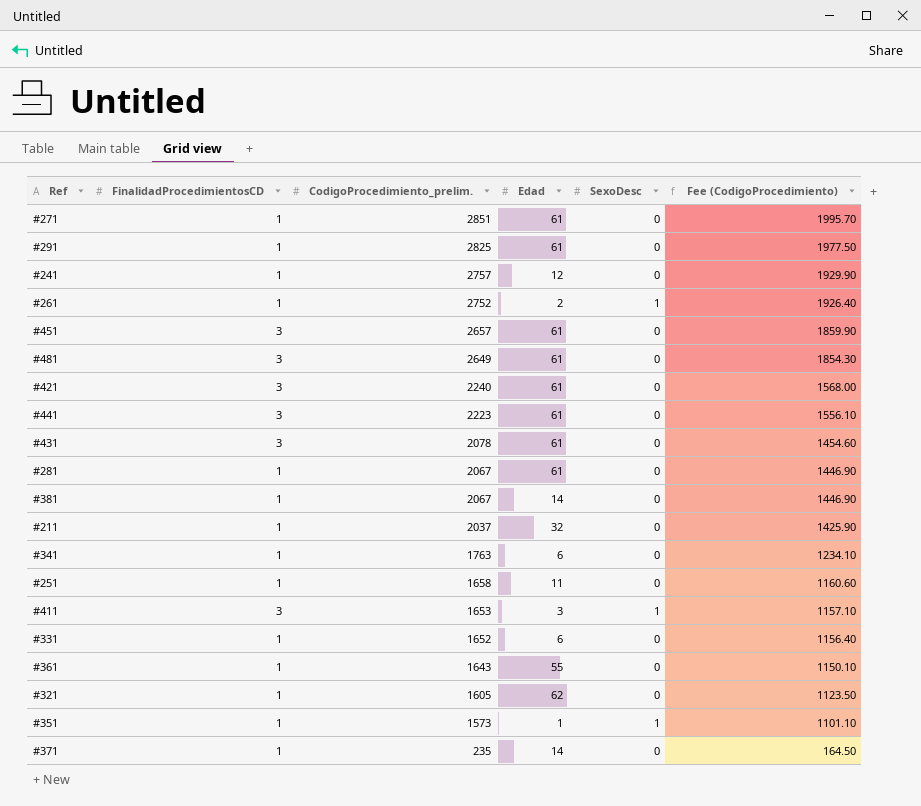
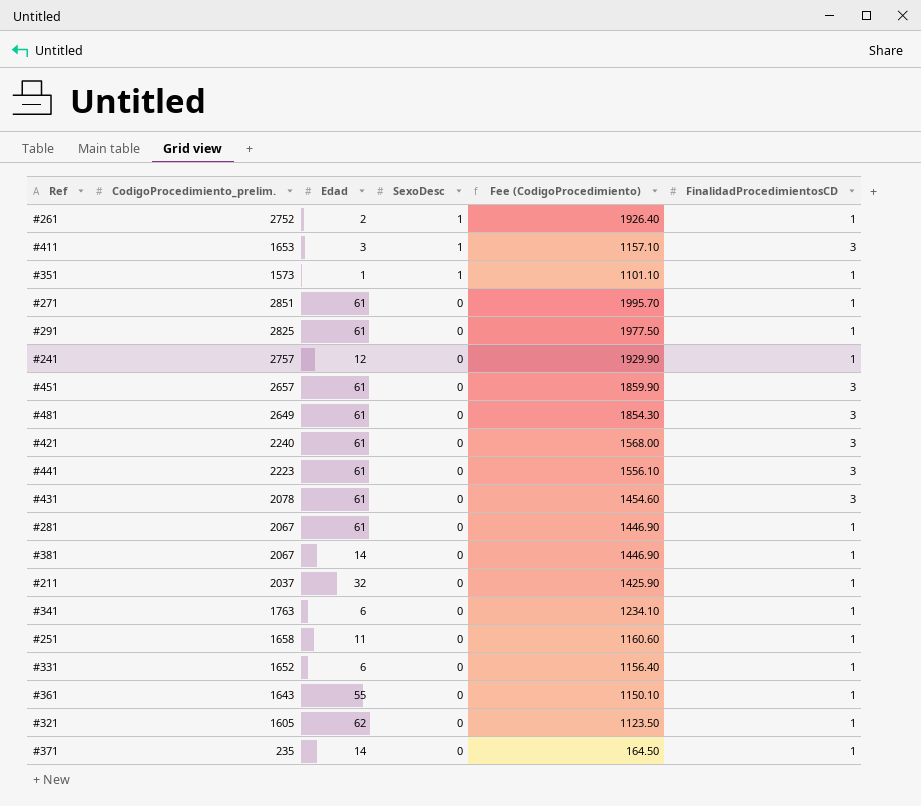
row order: CodigoProcedimiento_prelim. descending -> SexoDesc descending
column FinalidadProcedimientosCD | position: 2 -> 6

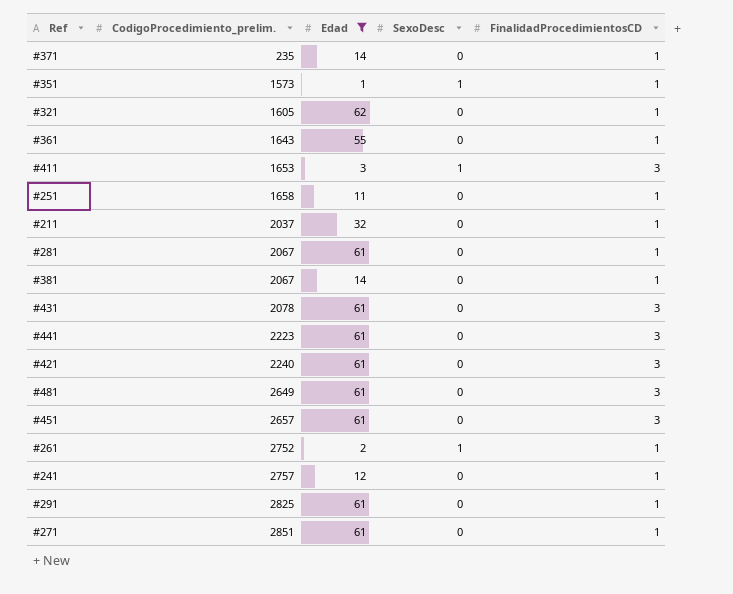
filter: none -> Edad != 6
row order: SexoDesc descending -> CodigoProcedimiento_prelim. ascending
column Fee (CodigoProcedimiento) | formula: [CodigoProcedimiento_prelim.] * 0.7 -> none

